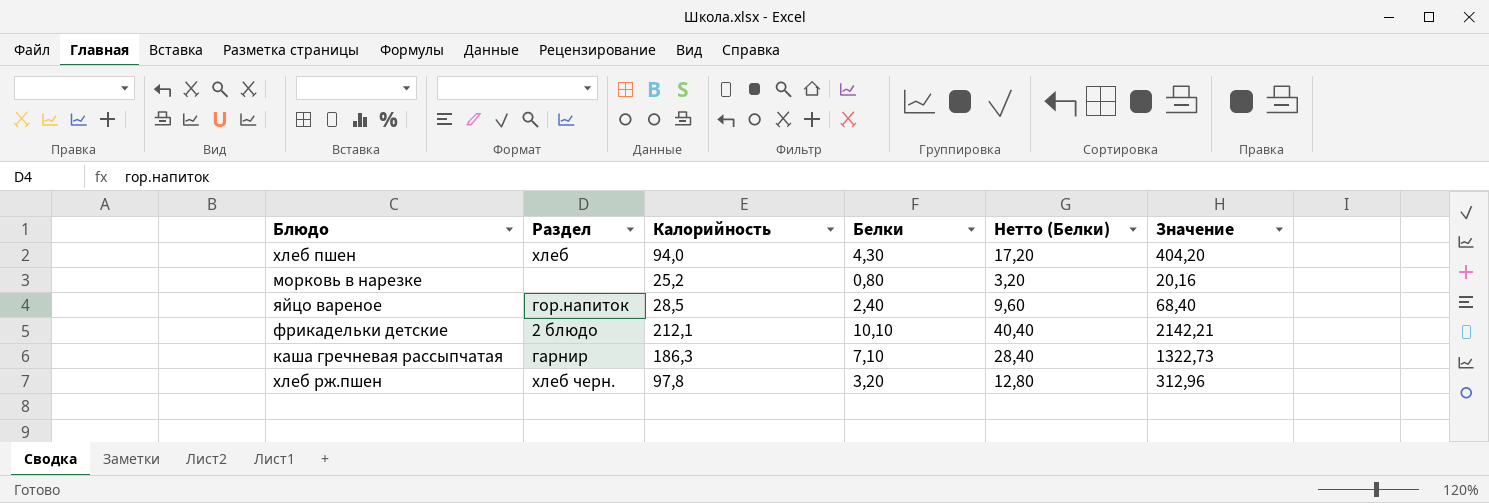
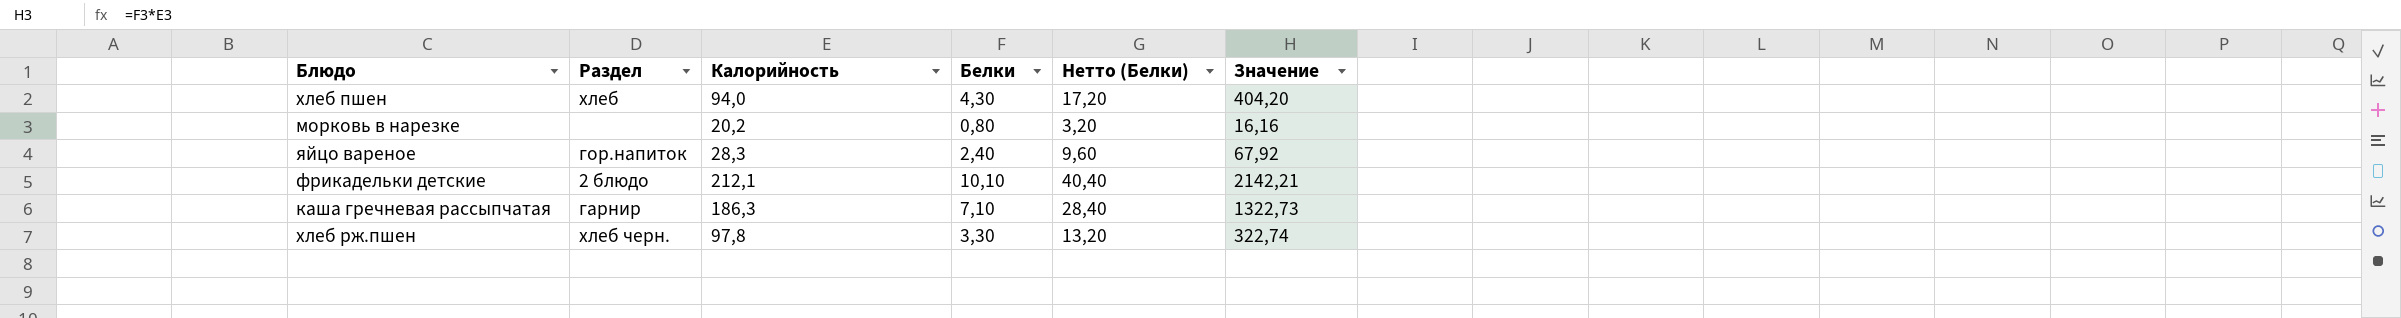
морковь в нарезке | Калорийность: 25,2 -> 20,2
морковь в нарезке | Значение: 20,16 -> 16,16
яйцо вареное | Калорийность: 28,5 -> 28,3
яйцо вареное | Значение: 68,40 -> 67,92
хлеб рж.пшен | Белки: 3,20 -> 3,30
хлеб рж.пшен | Нетто (Белки): 12,80 -> 13,20
хлеб рж.пшен | Значение: 312,96 -> 322,74

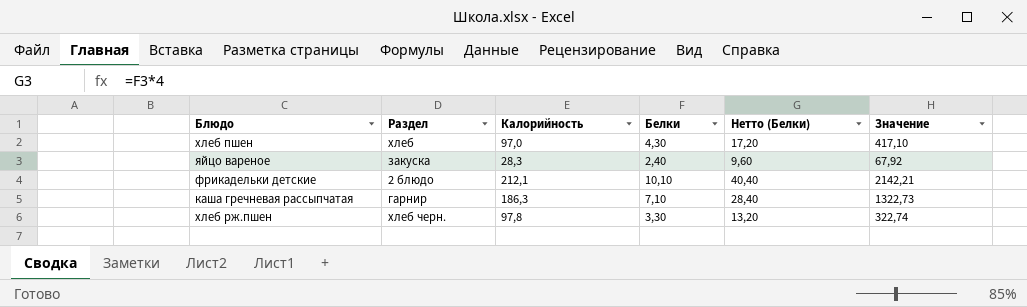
row морковь в нарезке: none | 20,2 | 0,80 | 3,20 | 16,16 -> none
хлеб пшен | Калорийность: 94,0 -> 97,0
хлеб пшен | Значение: 404,20 -> 417,10
яйцо вареное | Раздел: гор.напиток -> закуска

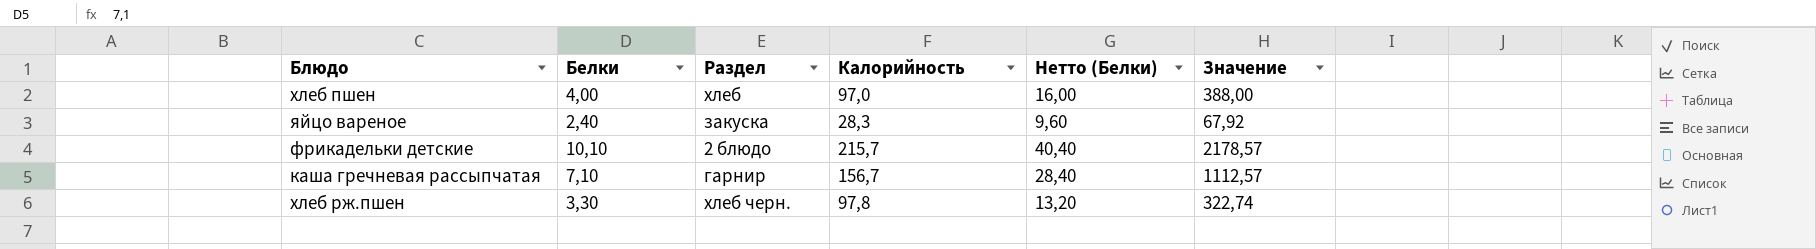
column Белки | position: 4 -> 2
хлеб пшен | Белки: 4,30 -> 4,00
хлеб пшен | Нетто (Белки): 17,20 -> 16,00
хлеб пшен | Значение: 417,10 -> 388,00
фрикадельки детские | Калорийность: 212,1 -> 215,7
фрикадельки детские | Значение: 2142,21 -> 2178,57
каша гречневая рассыпчатая | Калорийность: 186,3 -> 156,7
каша гречневая рассыпчатая | Значение: 1322,73 -> 1112,57

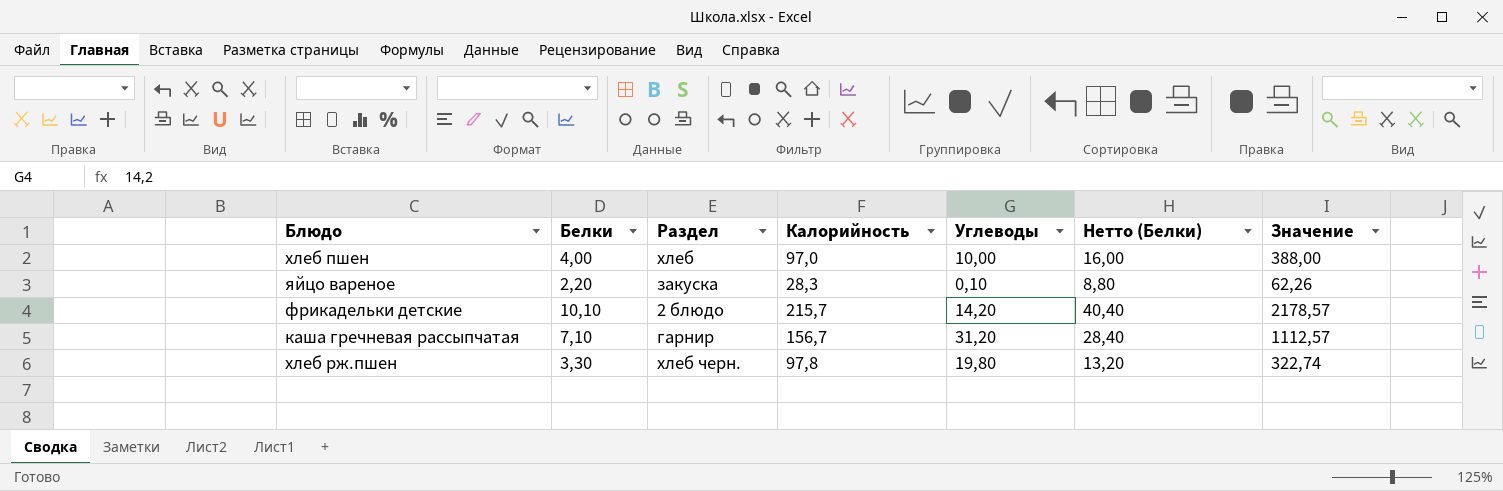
column Углеводы | position: none -> 5
яйцо вареное | Белки: 2,40 -> 2,20
яйцо вареное | Нетто (Белки): 9,60 -> 8,80
яйцо вареное | Значение: 67,92 -> 62,26

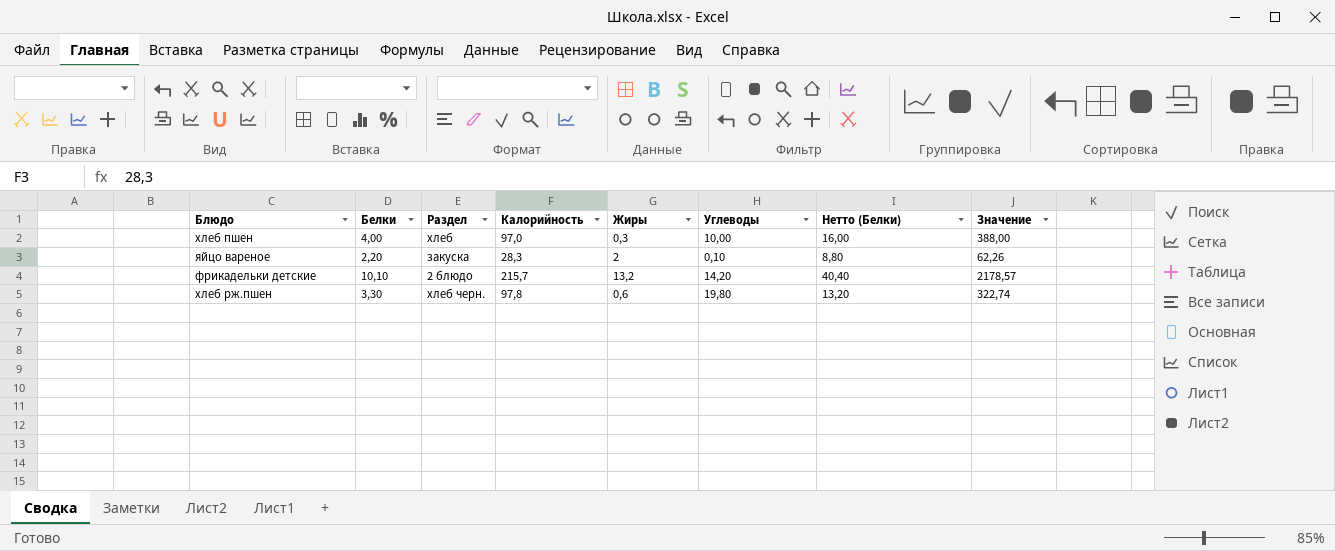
column Жиры | position: none -> 5
row каша гречневая рассыпчатая: 7,10 | гарнир | 156,7 | 31,20 | 28,40 | 1112,57 -> none

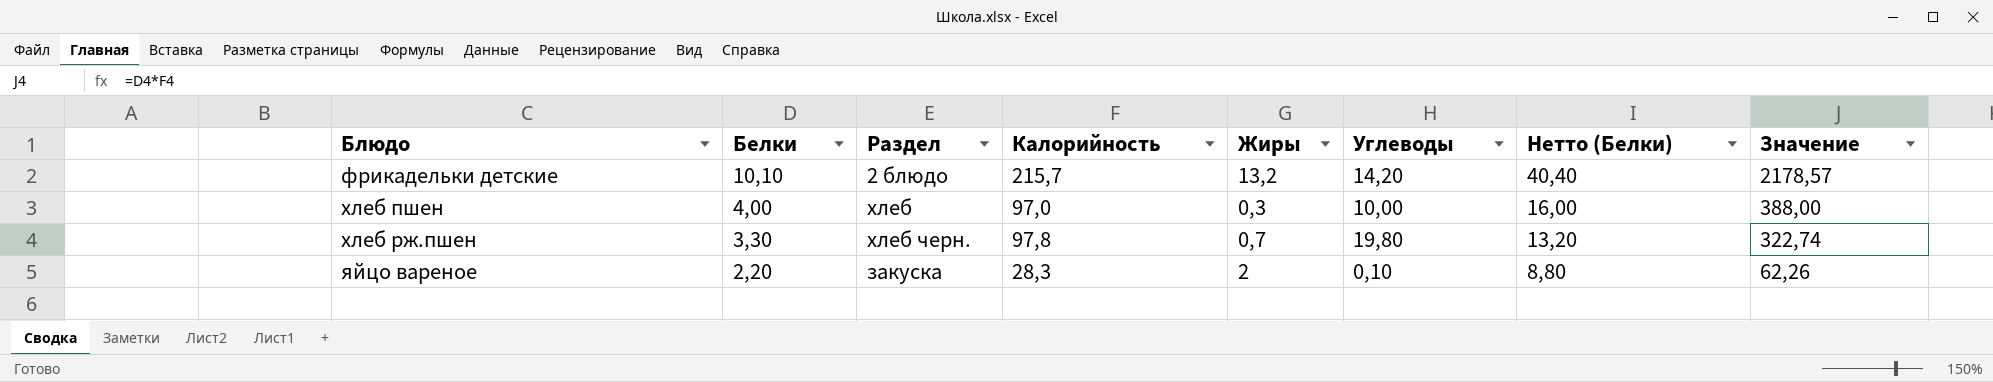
row order: none -> Блюдо ascending
хлеб рж.пшен | Жиры: 0,6 -> 0,7

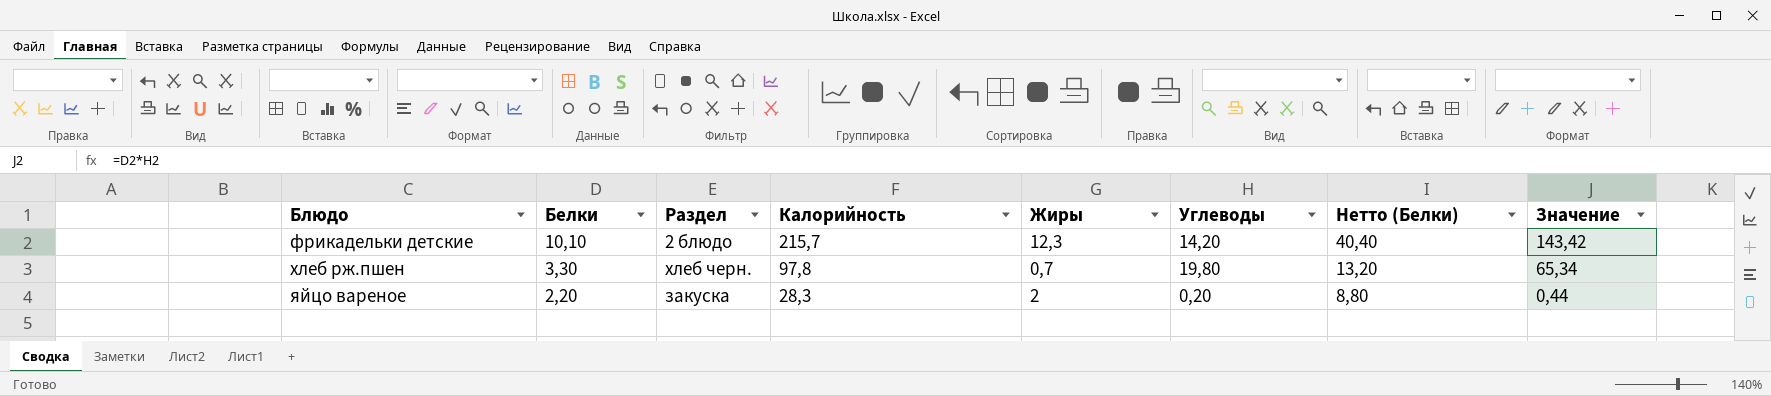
column Значение | formula: [Белки] * [Калорийность] -> [Белки] * [Углеводы]
row хлеб пшен: 4,00 | хлеб | 97,0 | 0,3 | 10,00 | 16,00 | 388,00 -> none
фрикадельки детские | Жиры: 13,2 -> 12,3
яйцо вареное | Углеводы: 0,10 -> 0,20

